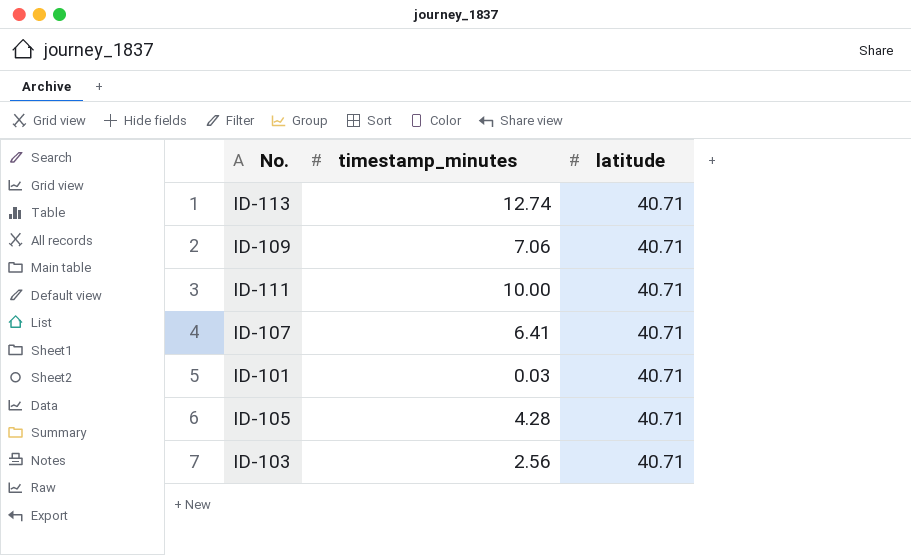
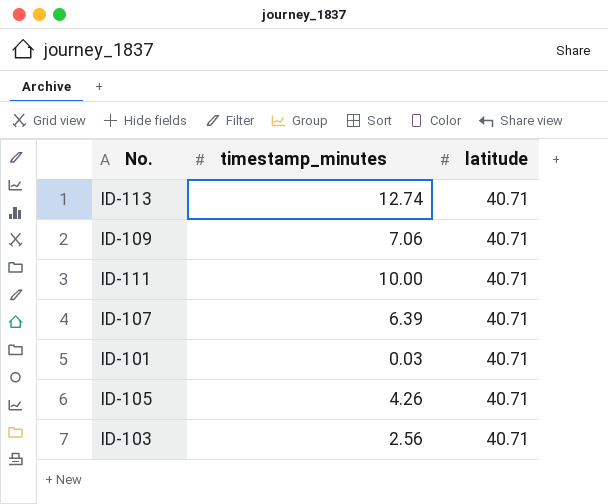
ID-107 | timestamp_minutes: 6.41 -> 6.39
ID-105 | timestamp_minutes: 4.28 -> 4.26

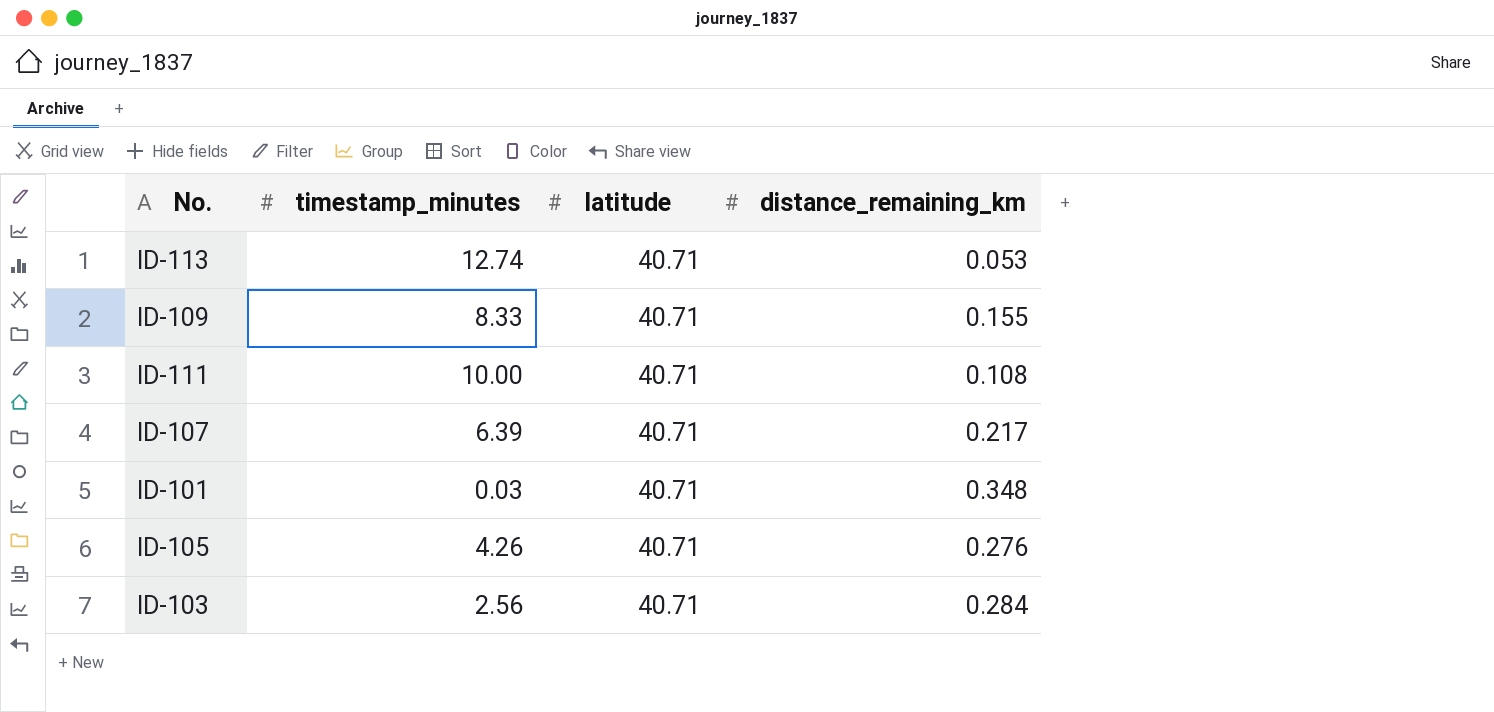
column distance_remaining_km | position: none -> 4
ID-109 | timestamp_minutes: 7.06 -> 8.33

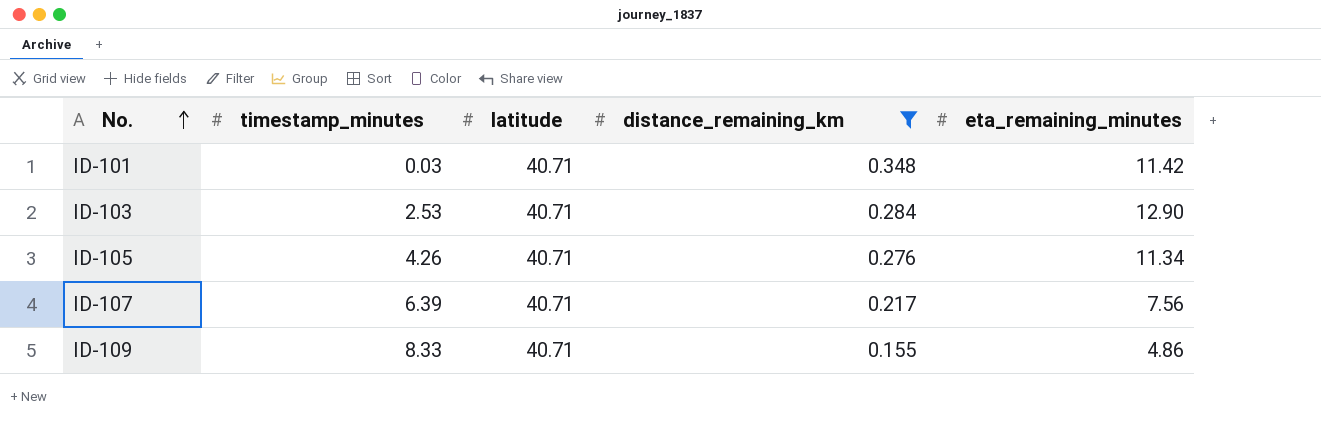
filter: none -> distance_remaining_km >= 0.155
row order: none -> No. ascending
column eta_remaining_minutes | position: none -> 5
ID-103 | timestamp_minutes: 2.56 -> 2.53

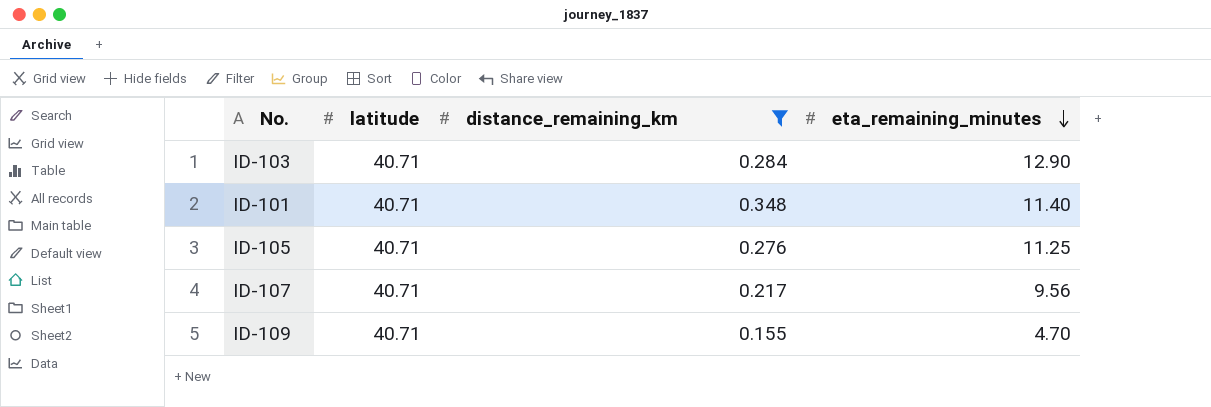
row order: No. ascending -> eta_remaining_minutes descending
column timestamp_minutes | position: 2 -> none
ID-101 | eta_remaining_minutes: 11.42 -> 11.40
ID-105 | eta_remaining_minutes: 11.34 -> 11.25
ID-107 | eta_remaining_minutes: 7.56 -> 9.56
ID-109 | eta_remaining_minutes: 4.86 -> 4.70

